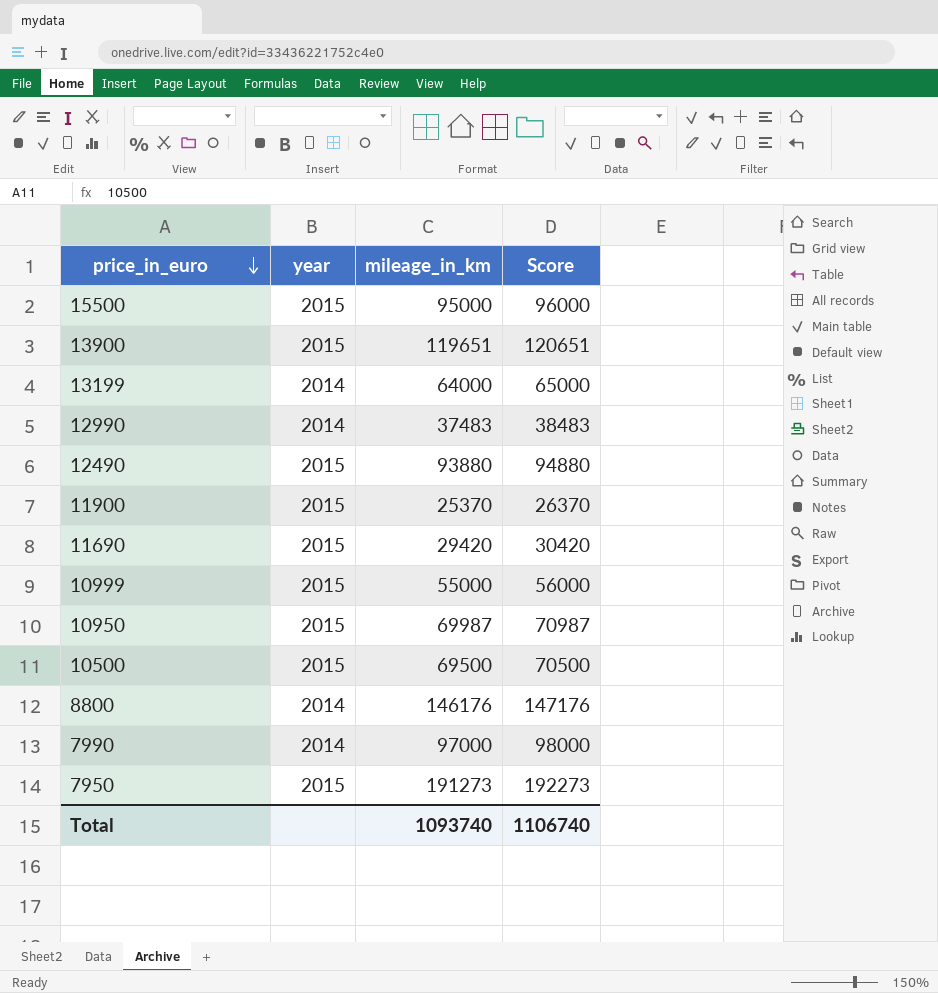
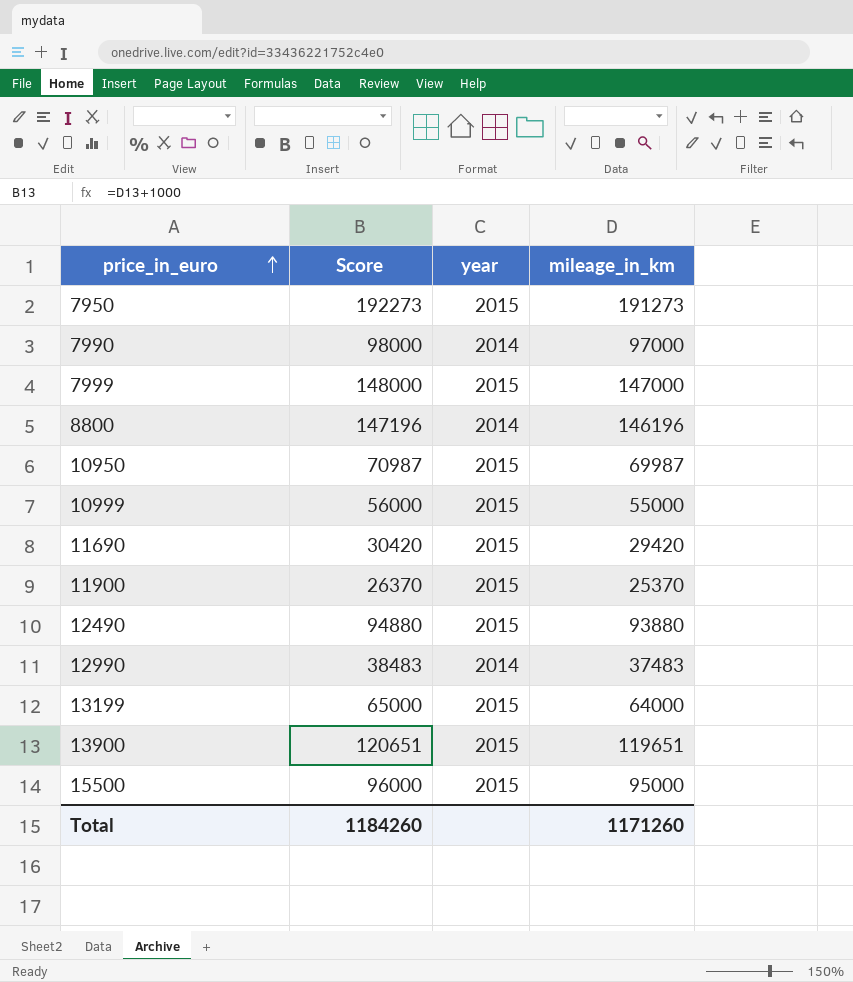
row order: price_in_euro descending -> price_in_euro ascending
column Score | position: 4 -> 2
row 10500: 2015 | 69500 | 70500 -> none
row 7999: none -> 148000 | 2015 | 147000
8800 | Score: 147176 -> 147196
8800 | mileage_in_km: 146176 -> 146196
13199 | year: 2014 -> 2015
Total | Score: 1106740 -> 1184260
Total | mileage_in_km: 1093740 -> 1171260

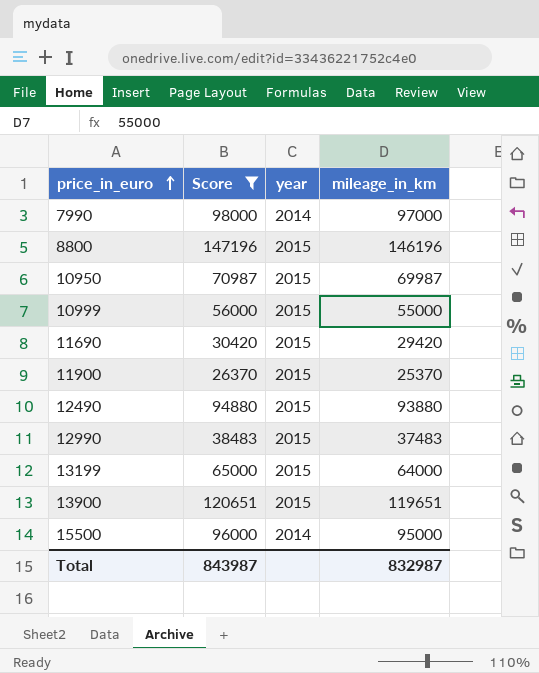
filter: none -> Score <= 147196
8800 | year: 2014 -> 2015
12990 | year: 2014 -> 2015
15500 | year: 2015 -> 2014
Total | Score: 1184260 -> 843987
Total | mileage_in_km: 1171260 -> 832987

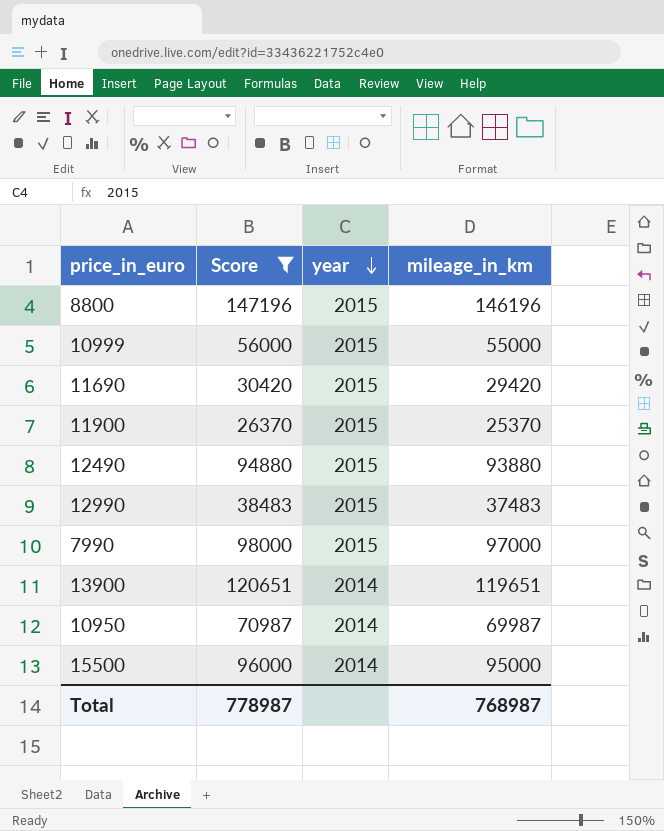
row order: price_in_euro ascending -> year descending
row 13199: 65000 | 2015 | 64000 -> none
7990 | year: 2014 -> 2015
13900 | year: 2015 -> 2014
10950 | year: 2015 -> 2014
Total | Score: 843987 -> 778987
Total | mileage_in_km: 832987 -> 768987

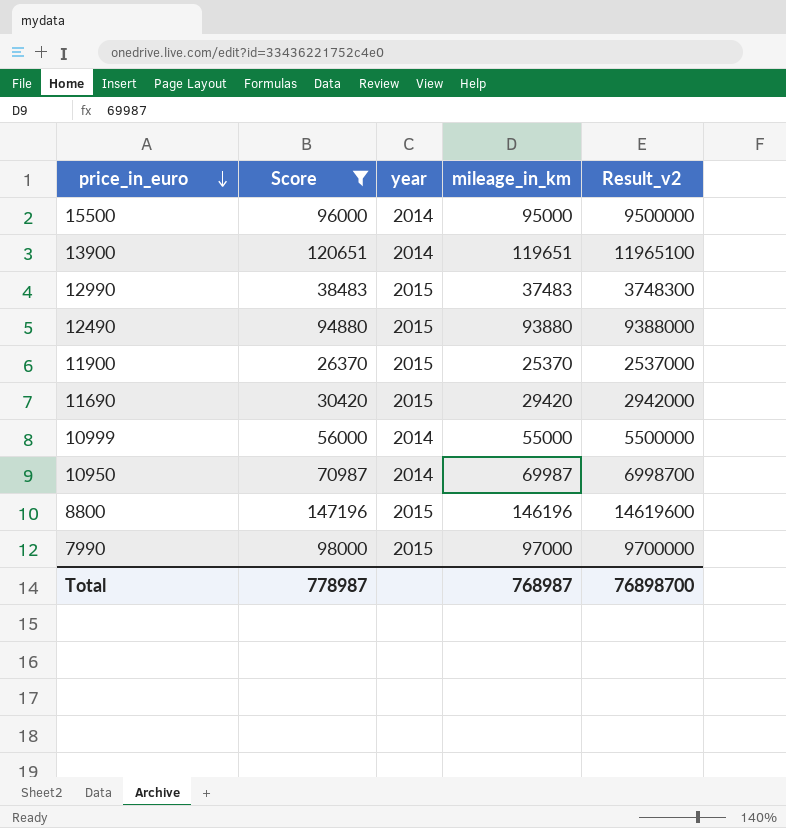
row order: year descending -> price_in_euro descending
column Result_v2 | formula: none -> [mileage_in_km] * 100
10999 | year: 2015 -> 2014

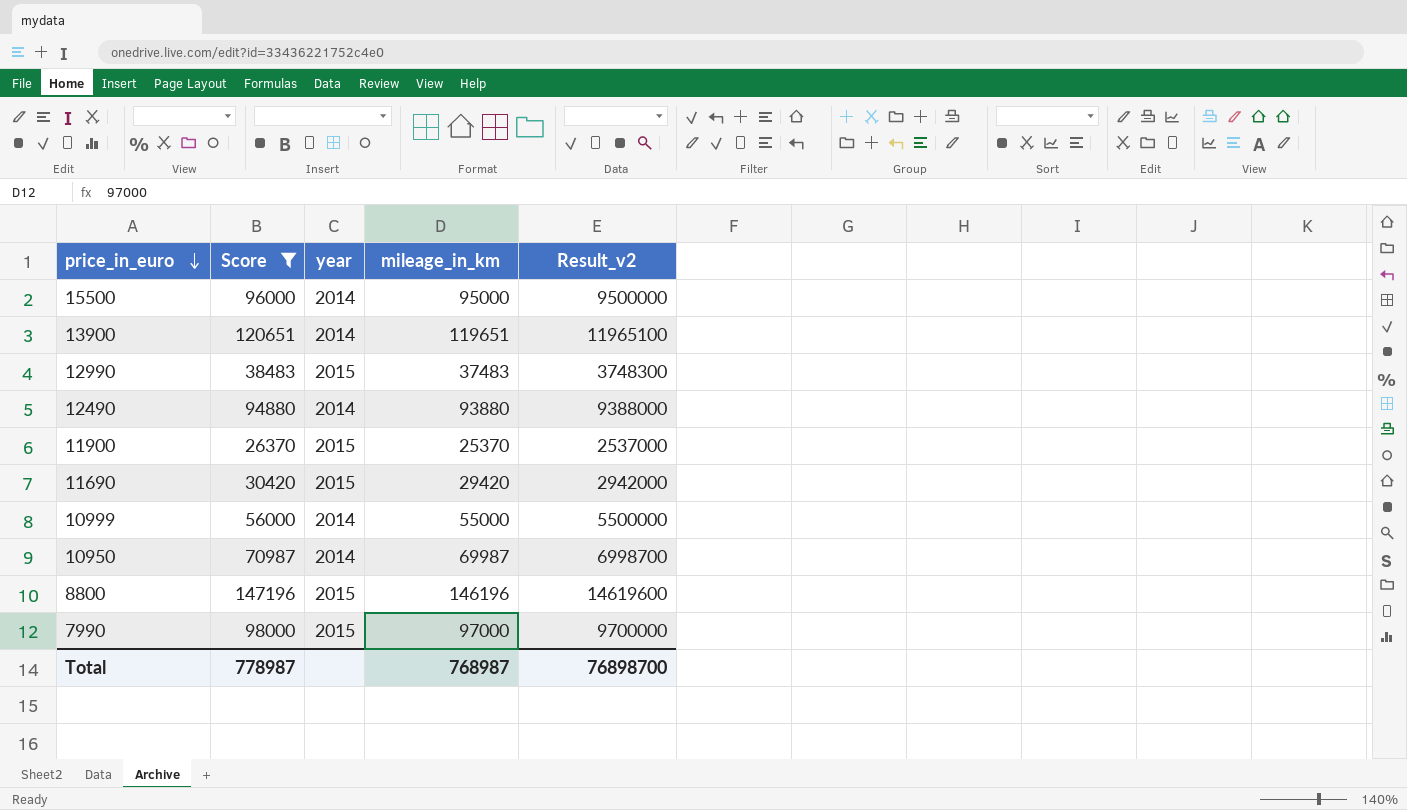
12490 | year: 2015 -> 2014

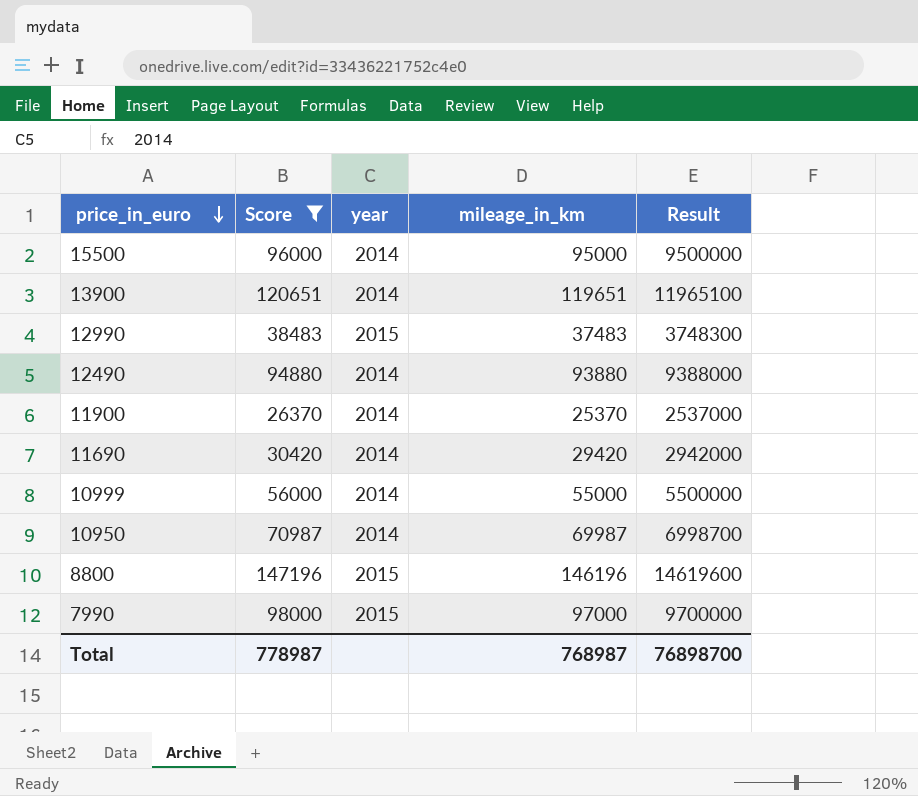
column name: Result_v2 -> Result
11900 | year: 2015 -> 2014
11690 | year: 2015 -> 2014

